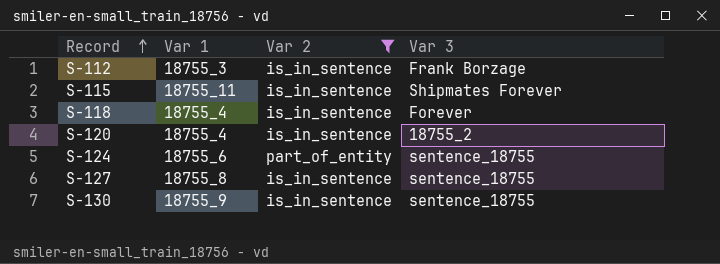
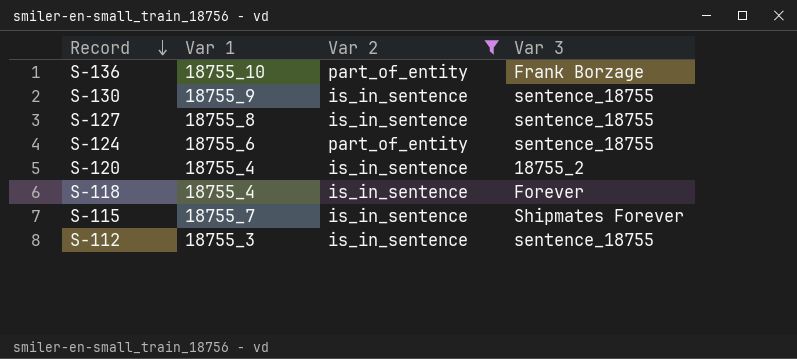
row order: Record ascending -> Record descending
row S-136: none -> 18755_10 | part_of_entity | Frank Borzage
S-115 | Var 1: 18755_11 -> 18755_7
S-112 | Var 3: Frank Borzage -> sentence_18755

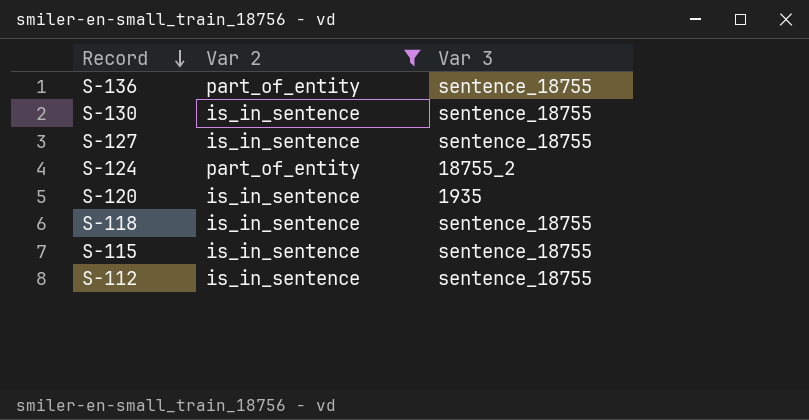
column Var 1 | position: 2 -> none
S-136 | Var 3: Frank Borzage -> sentence_18755
S-124 | Var 3: sentence_18755 -> 18755_2
S-120 | Var 3: 18755_2 -> 1935
S-118 | Var 3: Forever -> sentence_18755
S-115 | Var 3: Shipmates Forever -> sentence_18755

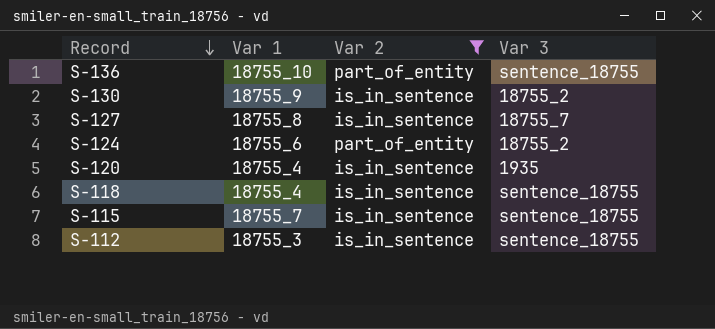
column Var 1 | position: none -> 2
S-130 | Var 3: sentence_18755 -> 18755_2
S-127 | Var 3: sentence_18755 -> 18755_7

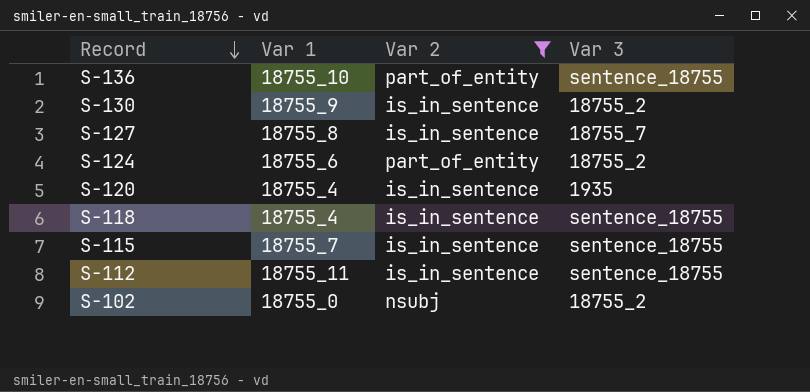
S-112 | Var 1: 18755_3 -> 18755_11
row S-102: none -> 18755_0 | nsubj | 18755_2

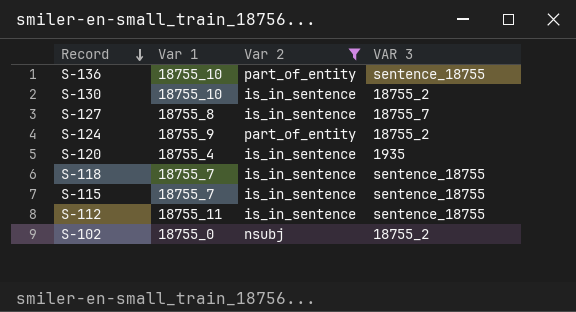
column name: Var 3 -> VAR 3
S-130 | Var 1: 18755_9 -> 18755_10
S-124 | Var 1: 18755_6 -> 18755_9
S-118 | Var 1: 18755_4 -> 18755_7

